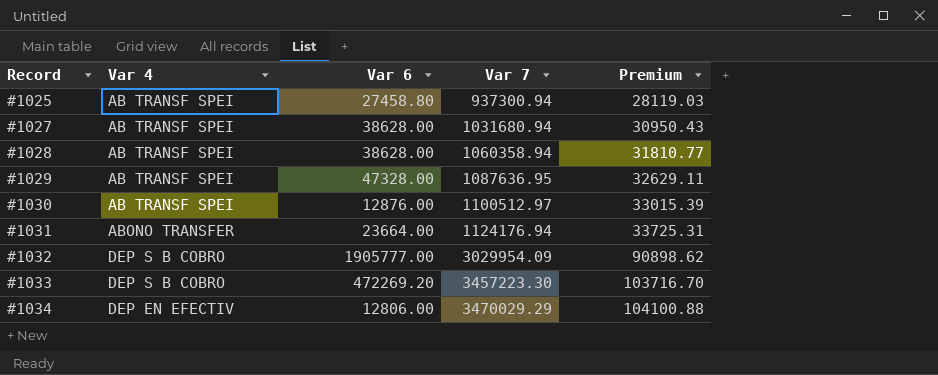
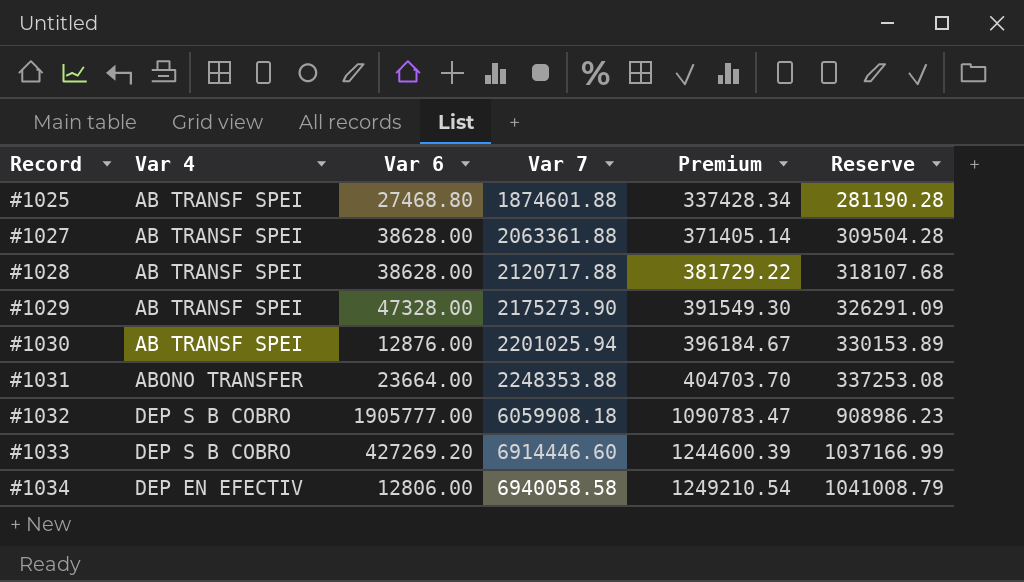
column Premium | formula: [Var 7] * 0.03 -> [Var 7] * 0.18
column Reserve | formula: none -> [Var 7] * 0.15
#1025 | Var 6: 27458.80 -> 27468.80
#1025 | Var 7: 937300.94 -> 1874601.88
#1027 | Var 7: 1031680.94 -> 2063361.88
#1028 | Var 7: 1060358.94 -> 2120717.88
#1029 | Var 7: 1087636.95 -> 2175273.90
#1030 | Var 7: 1100512.97 -> 2201025.94
#1031 | Var 7: 1124176.94 -> 2248353.88
#1032 | Var 7: 3029954.09 -> 6059908.18
#1033 | Var 6: 472269.20 -> 427269.20
#1033 | Var 7: 3457223.30 -> 6914446.60
#1034 | Var 7: 3470029.29 -> 6940058.58

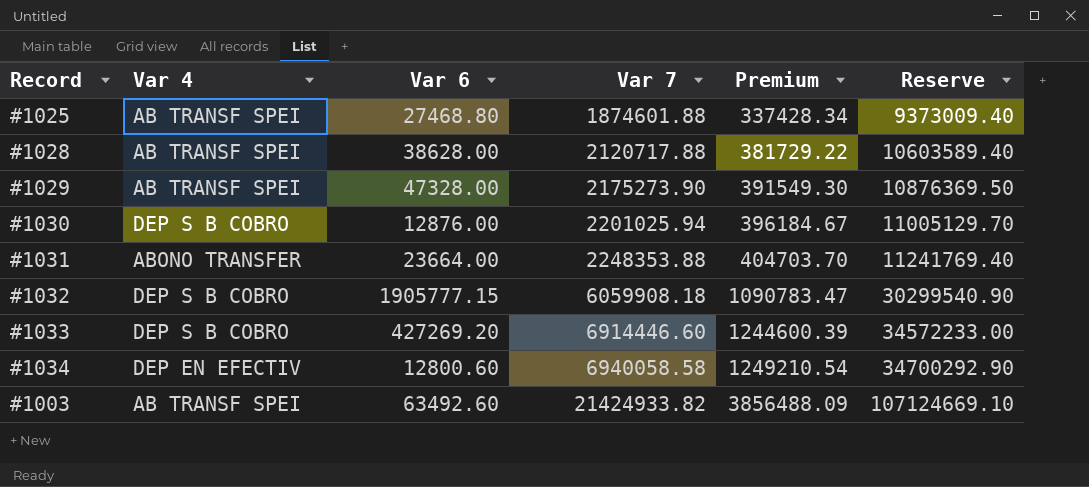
column Reserve | formula: [Var 7] * 0.15 -> [Var 7] * 5
row #1027: AB TRANSF SPEI | 38628.00 | 2063361.88 | 371405.14 | 309504.28 -> none
#1030 | Var 4: AB TRANSF SPEI -> DEP S B COBRO
#1032 | Var 6: 1905777.00 -> 1905777.15
#1034 | Var 6: 12806.00 -> 12800.60
row #1003: none -> AB TRANSF SPEI | 63492.60 | 21424933.82 | 3856488.09 | 107124669.10

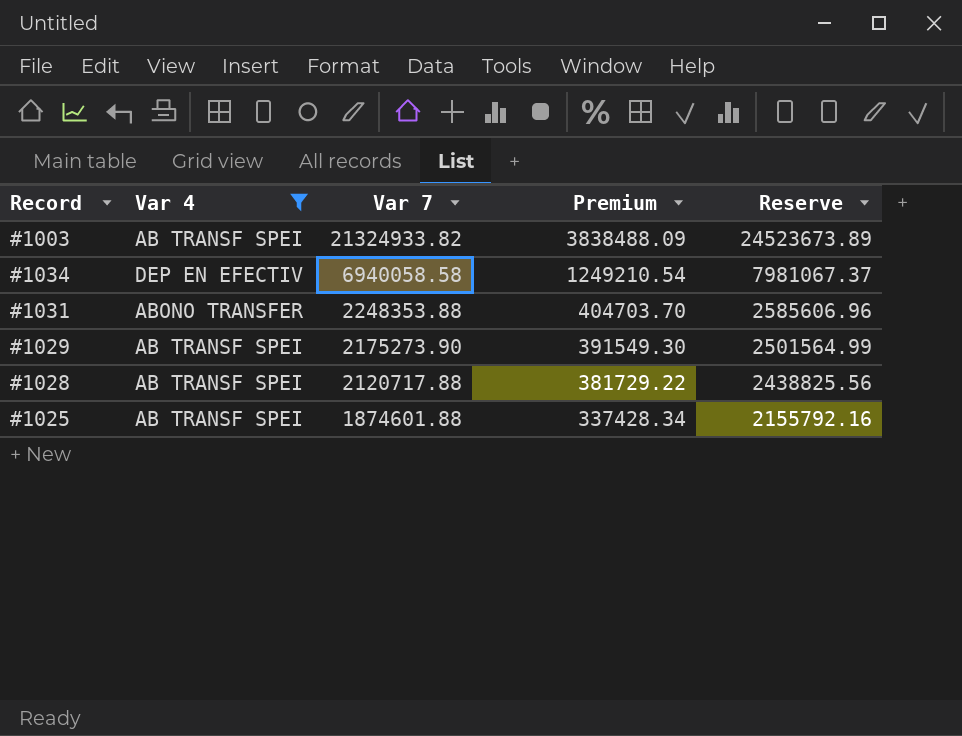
filter: none -> Var 4 != DEP S B COBRO
row order: Var 7 ascending -> Var 7 descending
column Var 6 | position: 3 -> none
column Reserve | formula: [Var 7] * 5 -> [Var 7] * 1.15
#1003 | Var 7: 21424933.82 -> 21324933.82
#1003 | Premium: 3856488.09 -> 3838488.09

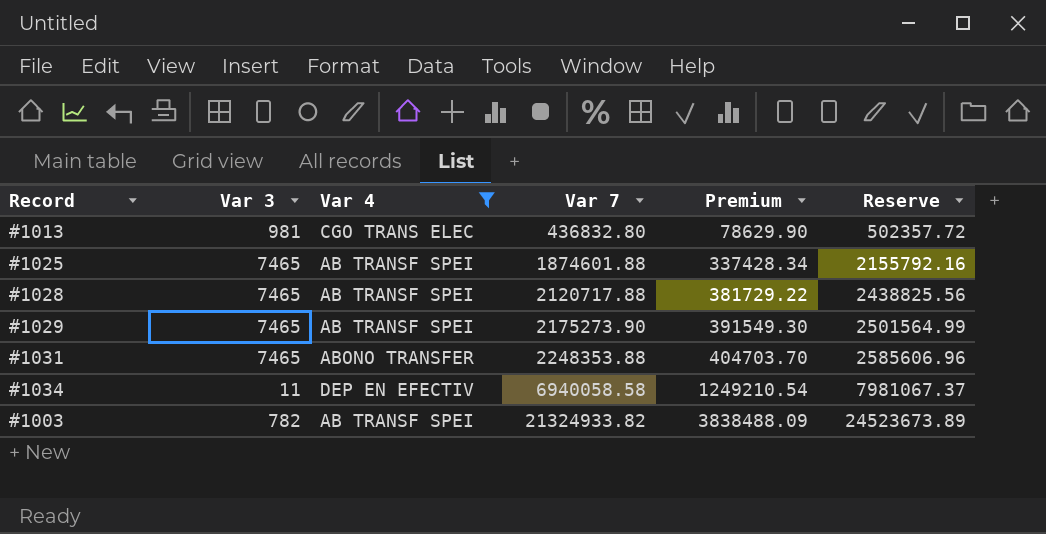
row order: Var 7 descending -> Var 7 ascending
column Var 3 | position: none -> 2
row #1013: none -> 981 | CGO TRANS ELEC | 436832.80 | 78629.90 | 502357.72

